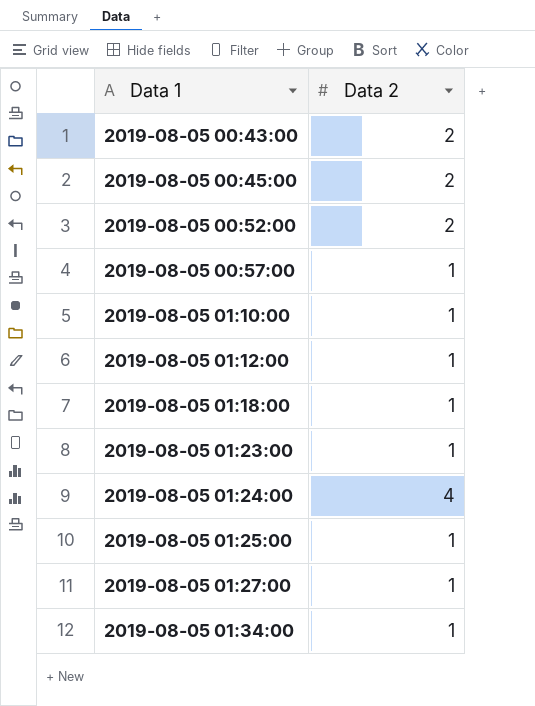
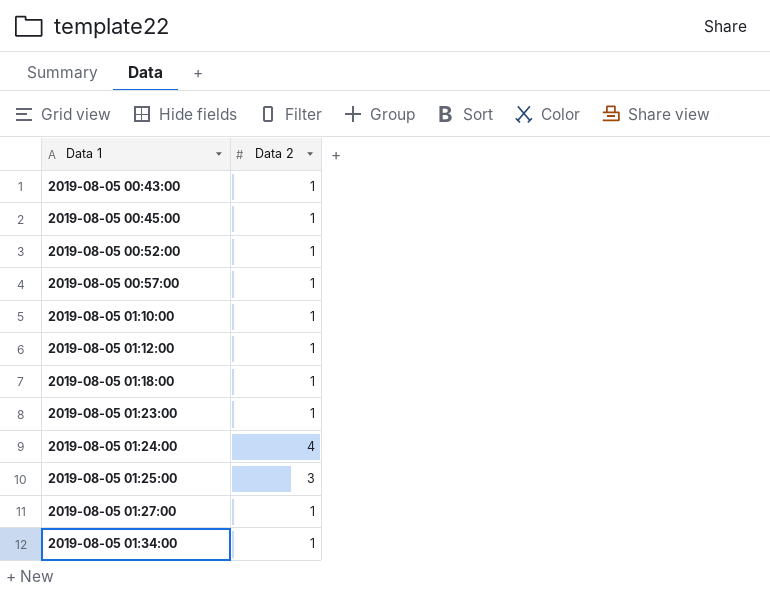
2019-08-05 00:43:00 | Data 2: 2 -> 1
2019-08-05 00:45:00 | Data 2: 2 -> 1
2019-08-05 00:52:00 | Data 2: 2 -> 1
2019-08-05 01:25:00 | Data 2: 1 -> 3

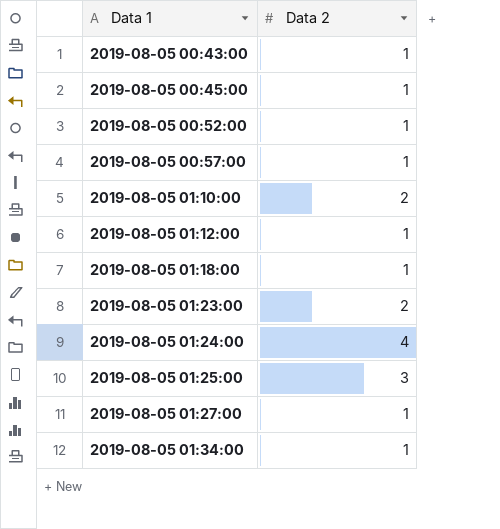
2019-08-05 01:10:00 | Data 2: 1 -> 2
2019-08-05 01:23:00 | Data 2: 1 -> 2

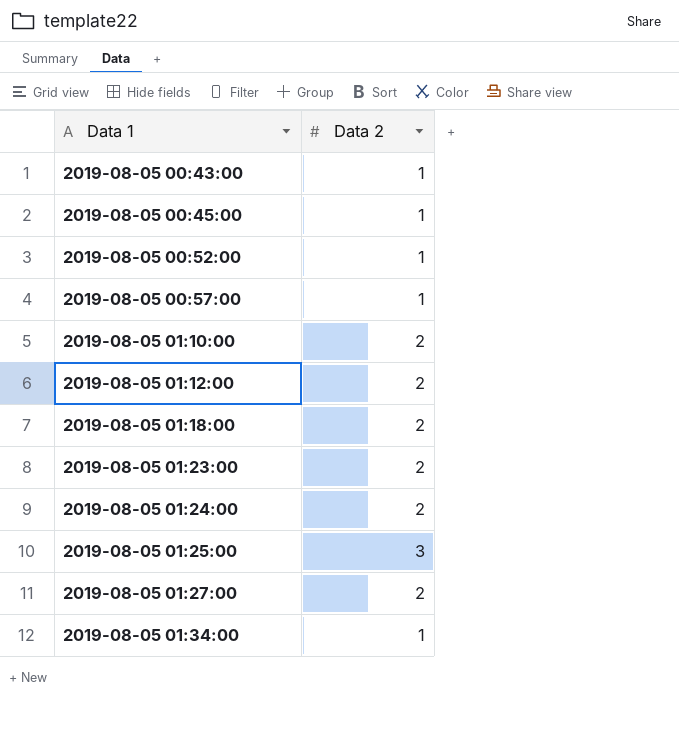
2019-08-05 01:12:00 | Data 2: 1 -> 2
2019-08-05 01:18:00 | Data 2: 1 -> 2
2019-08-05 01:24:00 | Data 2: 4 -> 2
2019-08-05 01:27:00 | Data 2: 1 -> 2

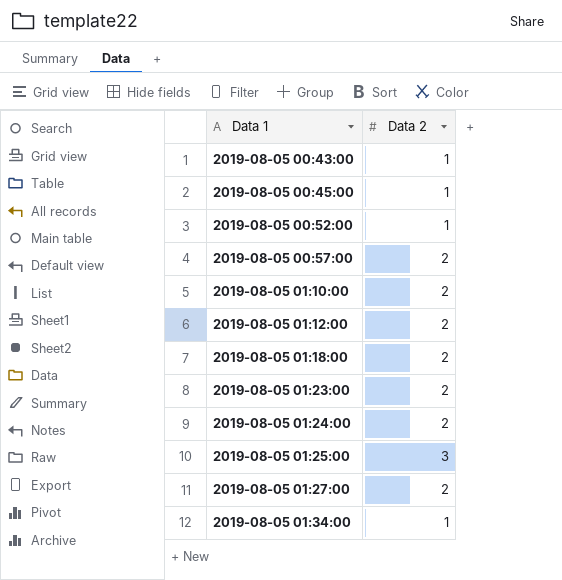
2019-08-05 00:57:00 | Data 2: 1 -> 2

